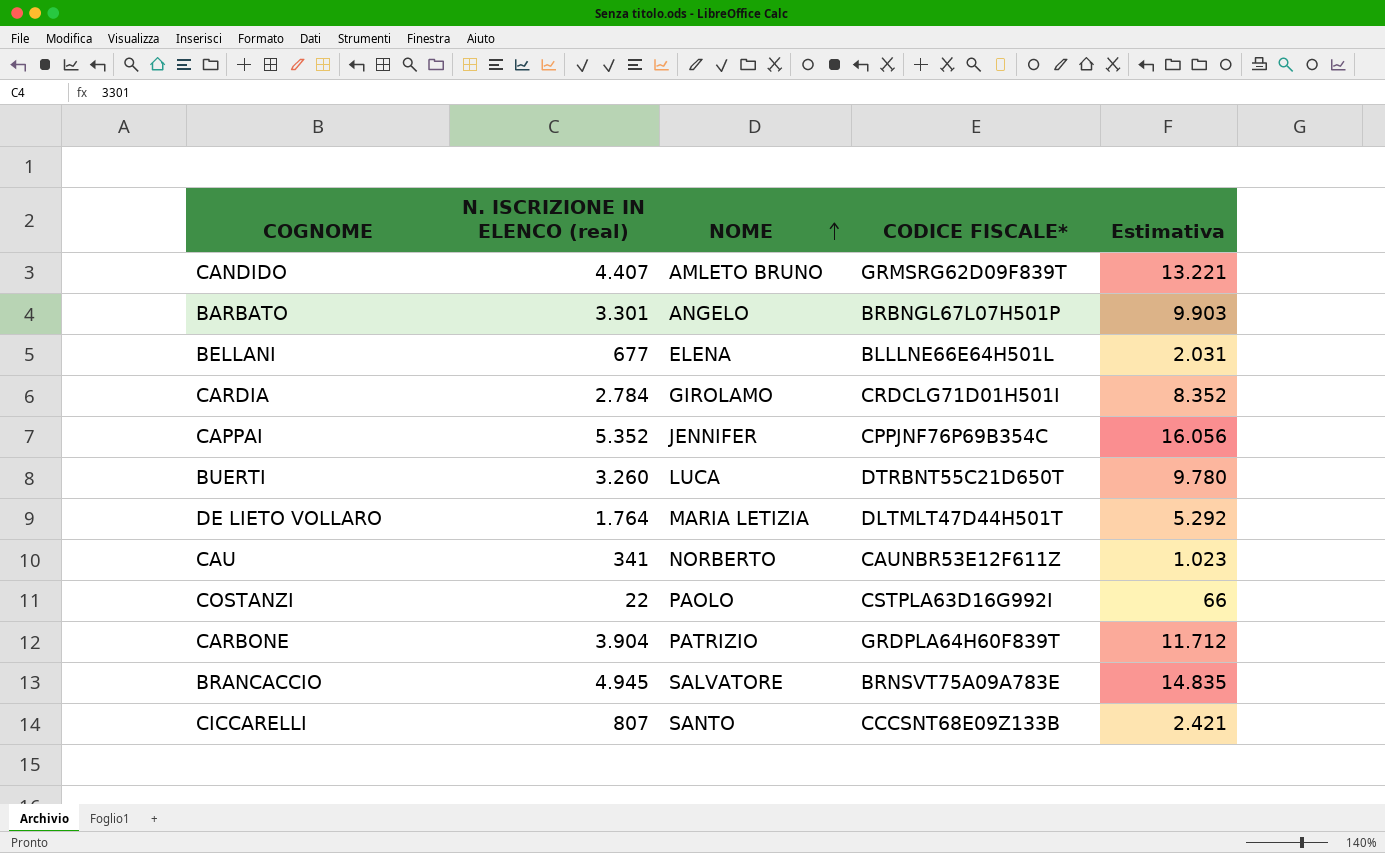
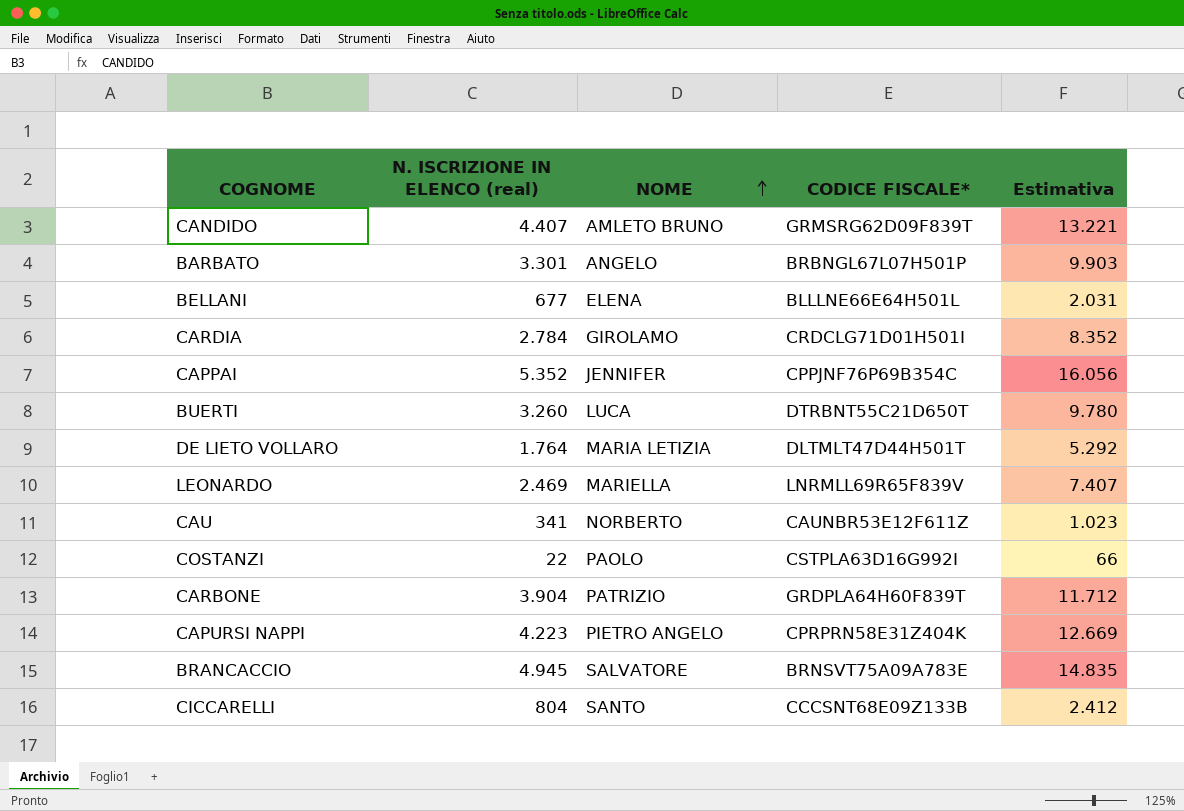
row LEONARDO: none -> 2.469 | MARIELLA | LNRMLL69R65F839V | 7.407
row CAPURSI NAPPI: none -> 4.223 | PIETRO ANGELO | CPRPRN58E31Z404K | 12.669
CICCARELLI | N. ISCRIZIONE IN ELENCO (real): 807 -> 804
CICCARELLI | Estimativa: 2.421 -> 2.412

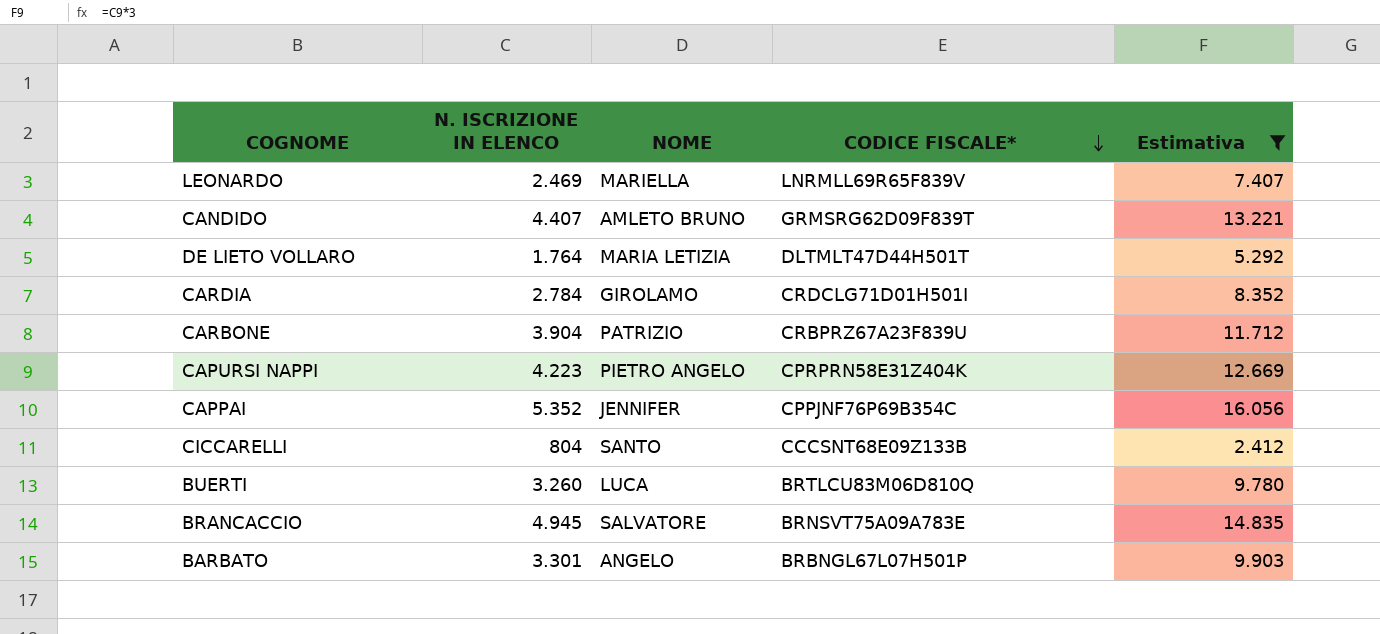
filter: none -> Estimativa >= 2.412
row order: NOME ascending -> CODICE FISCALE* descending
column name: N. ISCRIZIONE IN ELENCO (real) -> N. ISCRIZIONE IN ELENCO
CARBONE | CODICE FISCALE*: GRDPLA64H60F839T -> CRBPRZ67A23F839U
BUERTI | CODICE FISCALE*: DTRBNT55C21D650T -> BRTLCU83M06D810Q

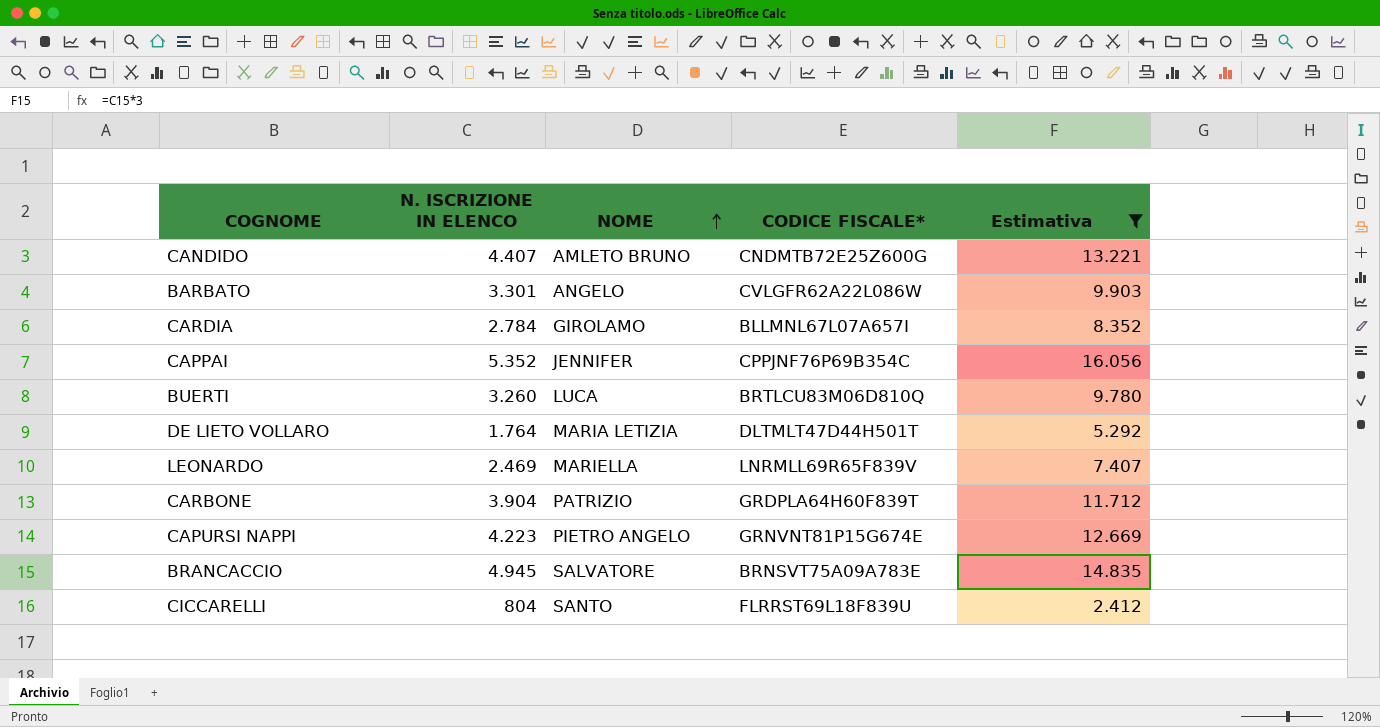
row order: CODICE FISCALE* descending -> NOME ascending
CANDIDO | CODICE FISCALE*: GRMSRG62D09F839T -> CNDMTB72E25Z600G
BARBATO | CODICE FISCALE*: BRBNGL67L07H501P -> CVLGFR62A22L086W
CARDIA | CODICE FISCALE*: CRDCLG71D01H501I -> BLLMNL67L07A657I
CARBONE | CODICE FISCALE*: CRBPRZ67A23F839U -> GRDPLA64H60F839T
CAPURSI NAPPI | CODICE FISCALE*: CPRPRN58E31Z404K -> GRNVNT81P15G674E
CICCARELLI | CODICE FISCALE*: CCCSNT68E09Z133B -> FLRRST69L18F839U

